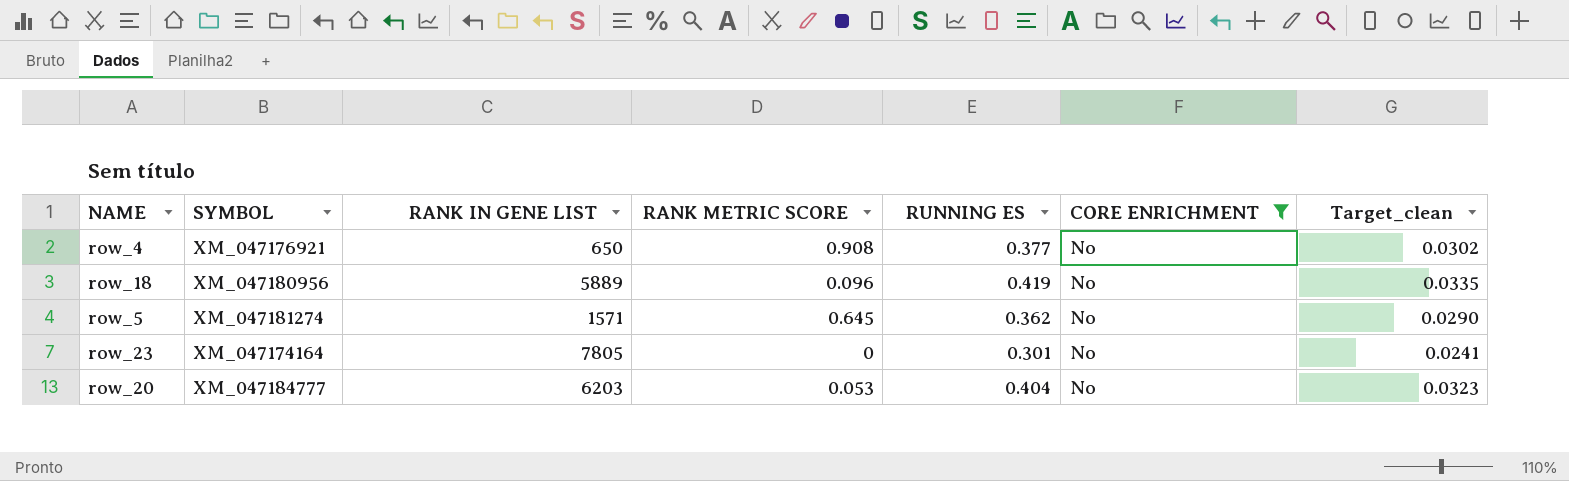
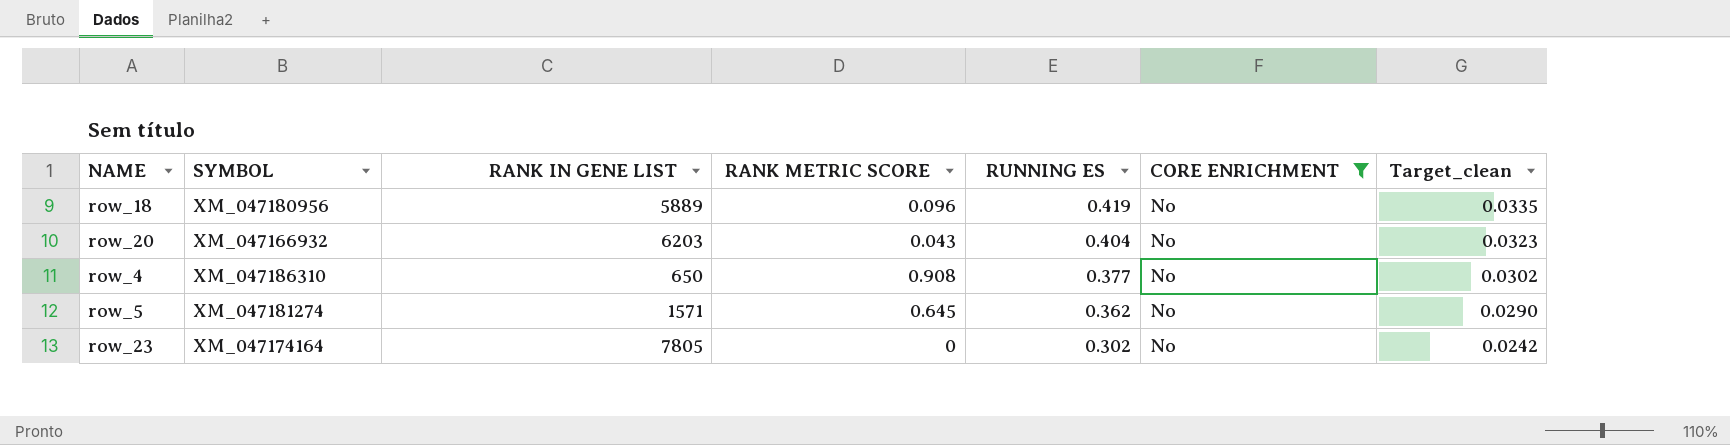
row order: none -> RUNNING ES descending
row_20 | SYMBOL: XM_047184777 -> XM_047166932
row_20 | RANK METRIC SCORE: 0.053 -> 0.043
row_4 | SYMBOL: XM_047176921 -> XM_047186310
row_23 | RUNNING ES: 0.301 -> 0.302
row_23 | Target_clean: 0.0241 -> 0.0242

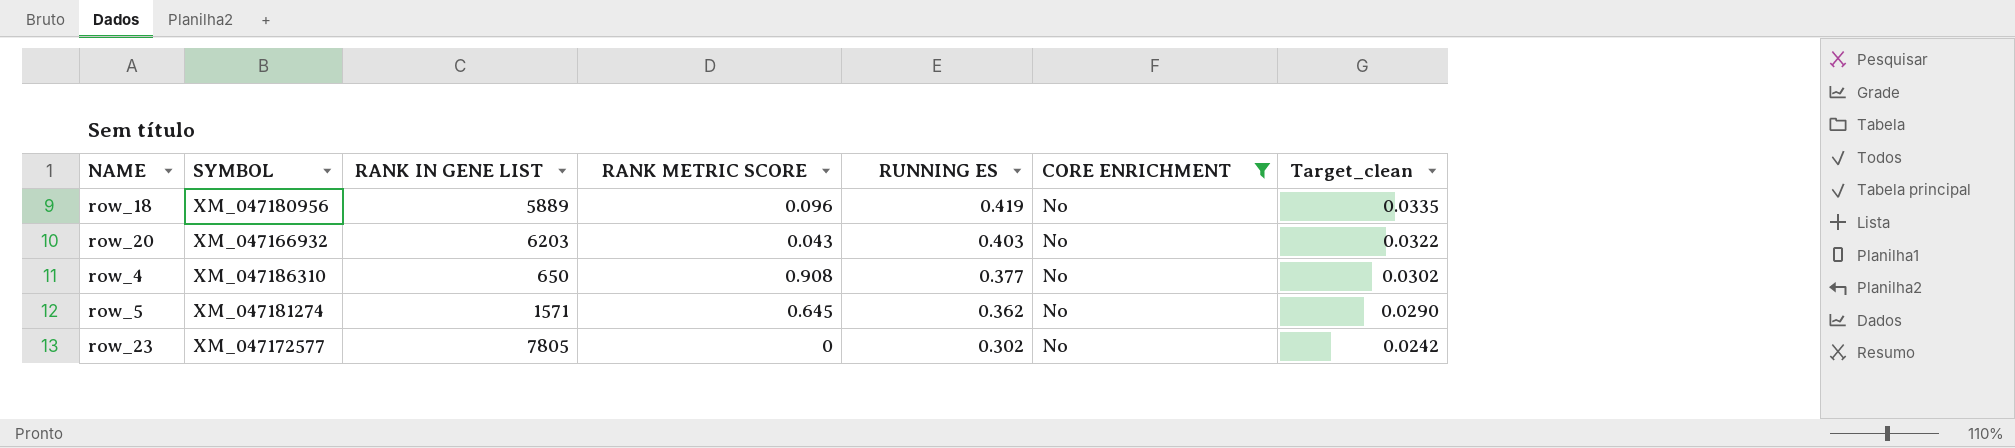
row_20 | RUNNING ES: 0.404 -> 0.403
row_20 | Target_clean: 0.0323 -> 0.0322
row_23 | SYMBOL: XM_047174164 -> XM_047172577

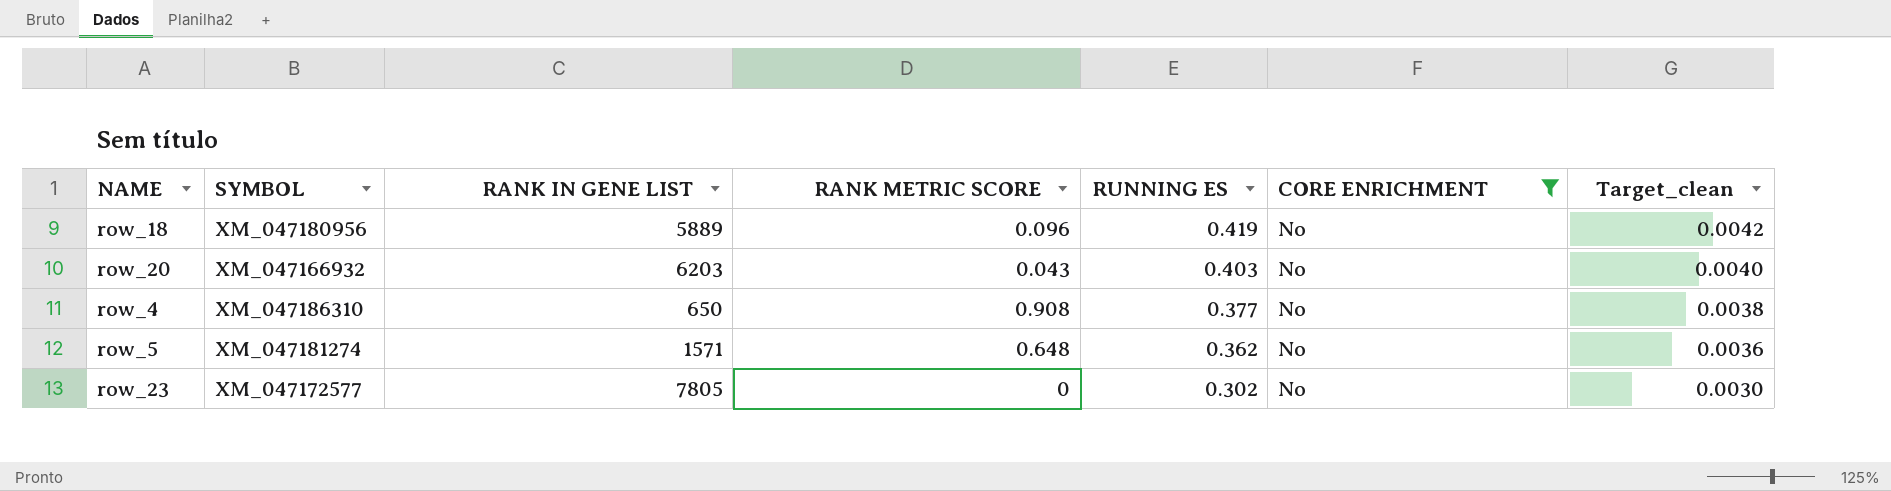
column Target_clean | formula: [RUNNING ES] * 0.08 -> [RUNNING ES] * 0.01
row_5 | RANK METRIC SCORE: 0.645 -> 0.648

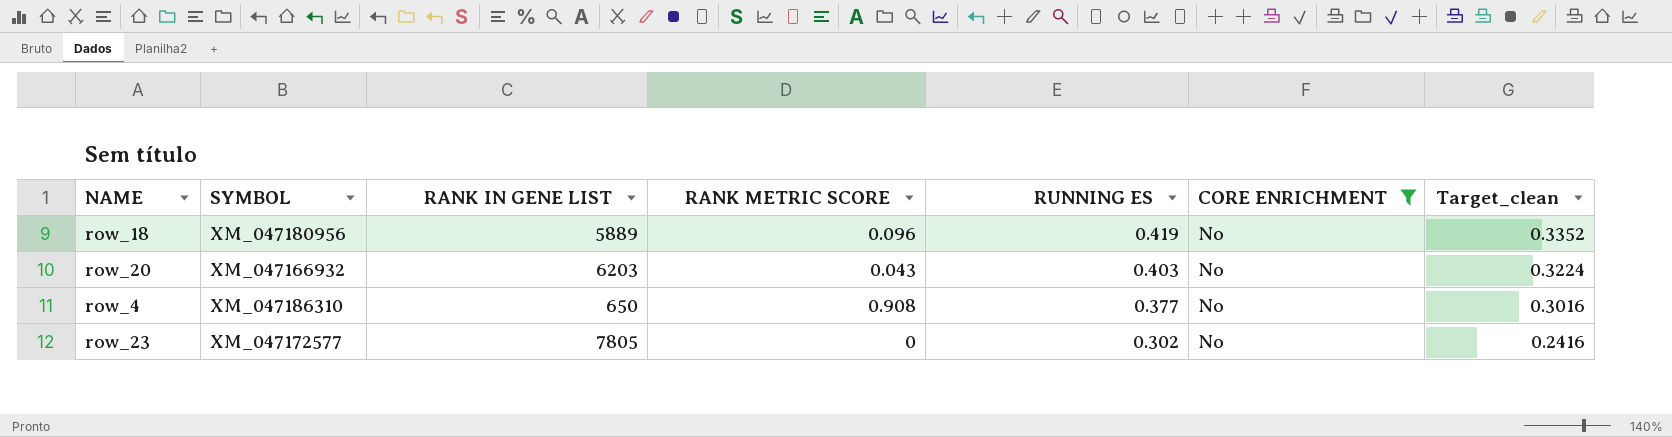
column Target_clean | formula: [RUNNING ES] * 0.01 -> [RUNNING ES] * 0.8
row row_5: XM_047181274 | 1571 | 0.648 | 0.362 | No | 0.0036 -> none

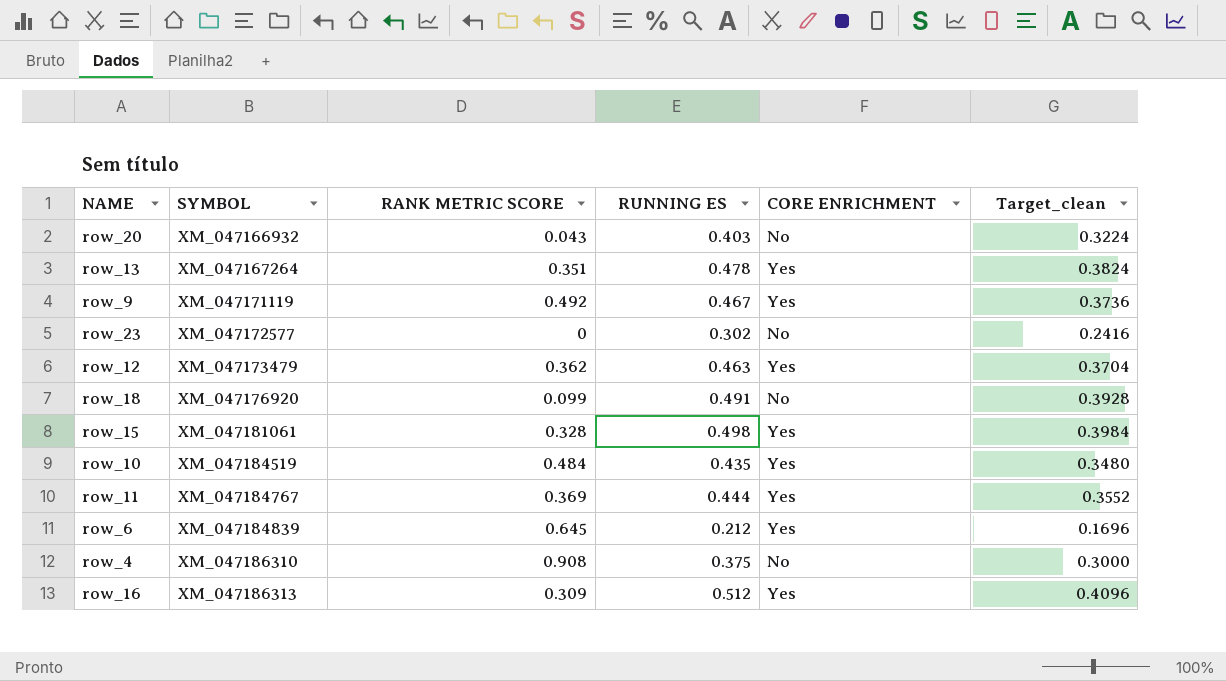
filter: CORE ENRICHMENT = No -> none
row order: RUNNING ES descending -> SYMBOL ascending
column RANK IN GENE LIST | position: 3 -> none
row_18 | SYMBOL: XM_047180956 -> XM_047176920
row_18 | RANK METRIC SCORE: 0.096 -> 0.099
row_18 | RUNNING ES: 0.419 -> 0.491
row_18 | Target_clean: 0.3352 -> 0.3928
row_4 | RUNNING ES: 0.377 -> 0.375
row_4 | Target_clean: 0.3016 -> 0.3000

